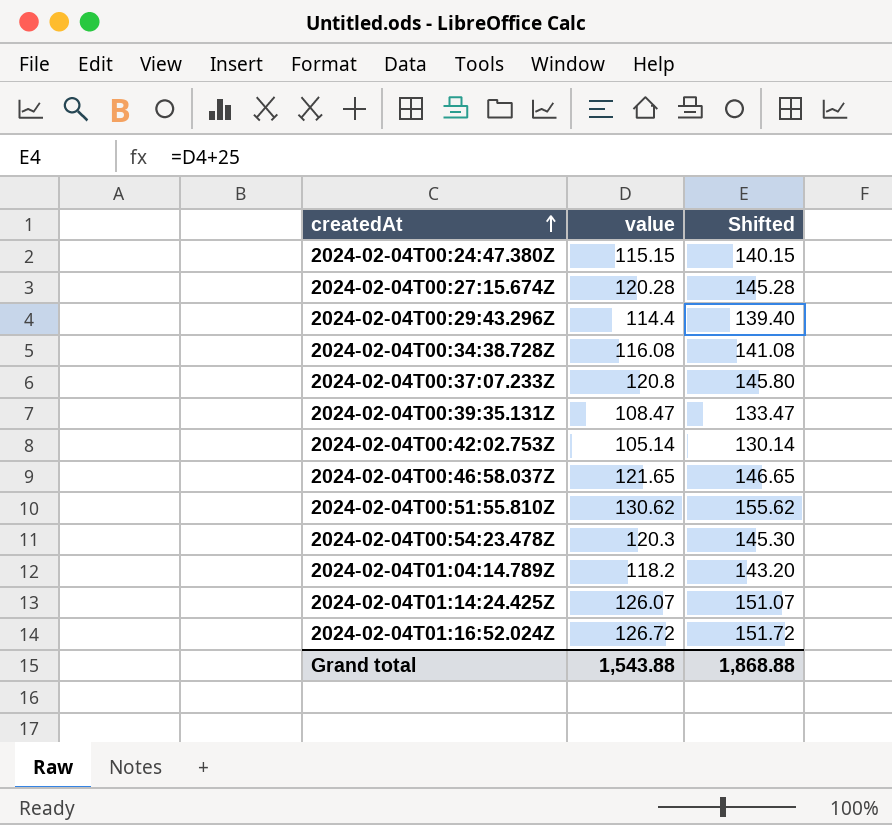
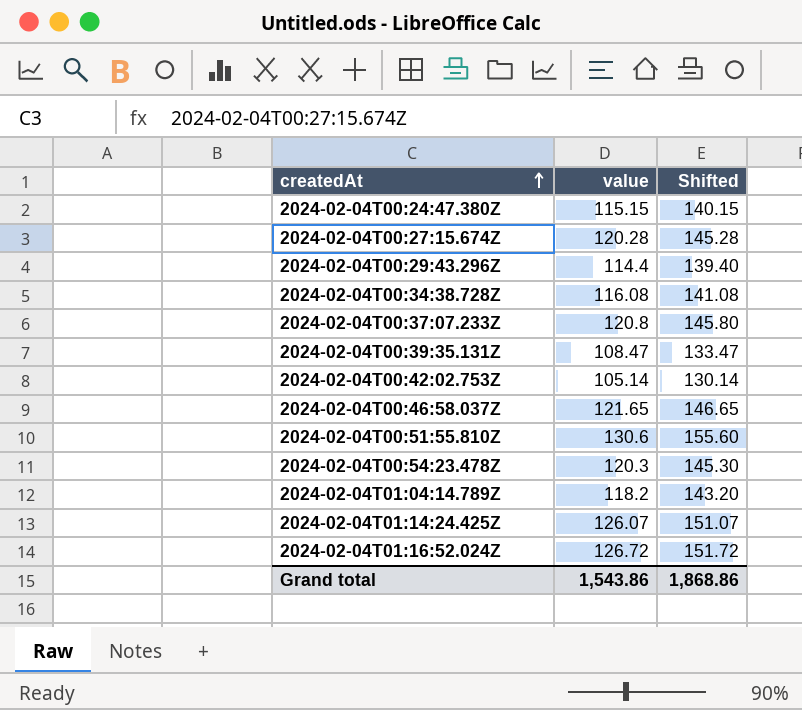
2024-02-04T00:51:55.810Z | value: 130.62 -> 130.6
2024-02-04T00:51:55.810Z | Shifted: 155.62 -> 155.60
Grand total | value: 1,543.88 -> 1,543.86
Grand total | Shifted: 1,868.88 -> 1,868.86

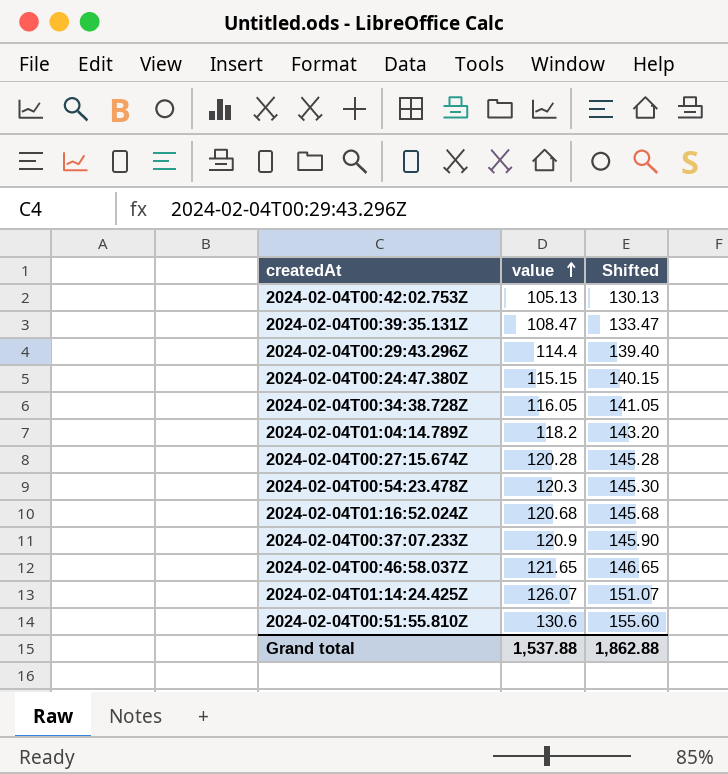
row order: createdAt ascending -> value ascending
2024-02-04T00:42:02.753Z | value: 105.14 -> 105.13
2024-02-04T00:42:02.753Z | Shifted: 130.14 -> 130.13
2024-02-04T00:34:38.728Z | value: 116.08 -> 116.05
2024-02-04T00:34:38.728Z | Shifted: 141.08 -> 141.05
2024-02-04T01:16:52.024Z | value: 126.72 -> 120.68
2024-02-04T01:16:52.024Z | Shifted: 151.72 -> 145.68
2024-02-04T00:37:07.233Z | value: 120.8 -> 120.9
2024-02-04T00:37:07.233Z | Shifted: 145.80 -> 145.90
Grand total | value: 1,543.86 -> 1,537.88
Grand total | Shifted: 1,868.86 -> 1,862.88

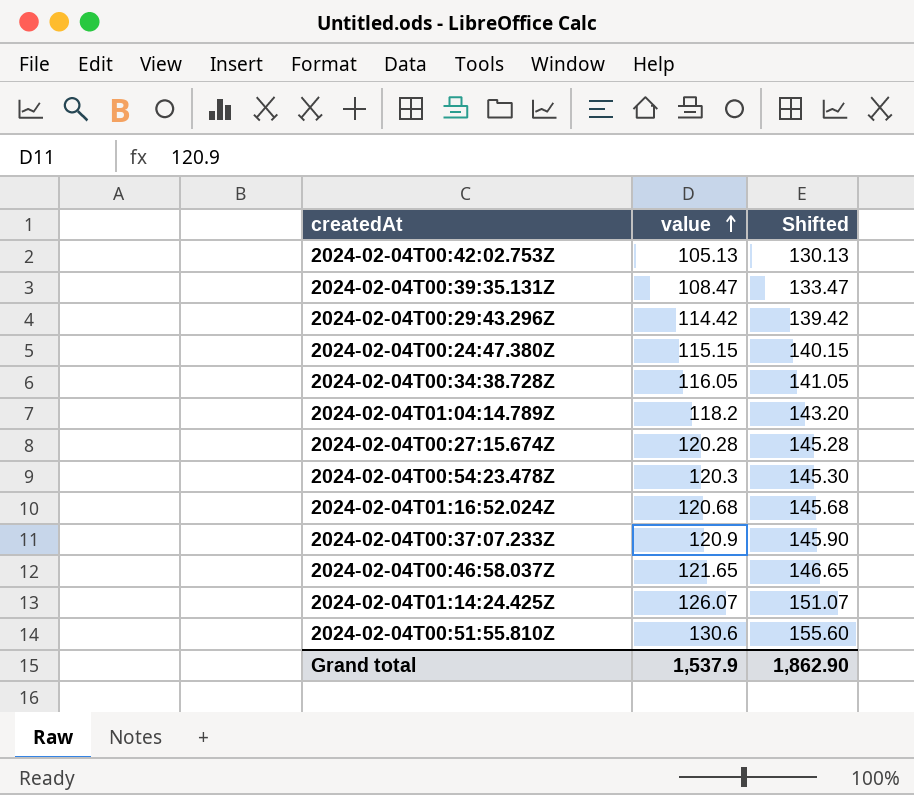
2024-02-04T00:29:43.296Z | value: 114.4 -> 114.42
2024-02-04T00:29:43.296Z | Shifted: 139.40 -> 139.42
Grand total | value: 1,537.88 -> 1,537.9
Grand total | Shifted: 1,862.88 -> 1,862.90

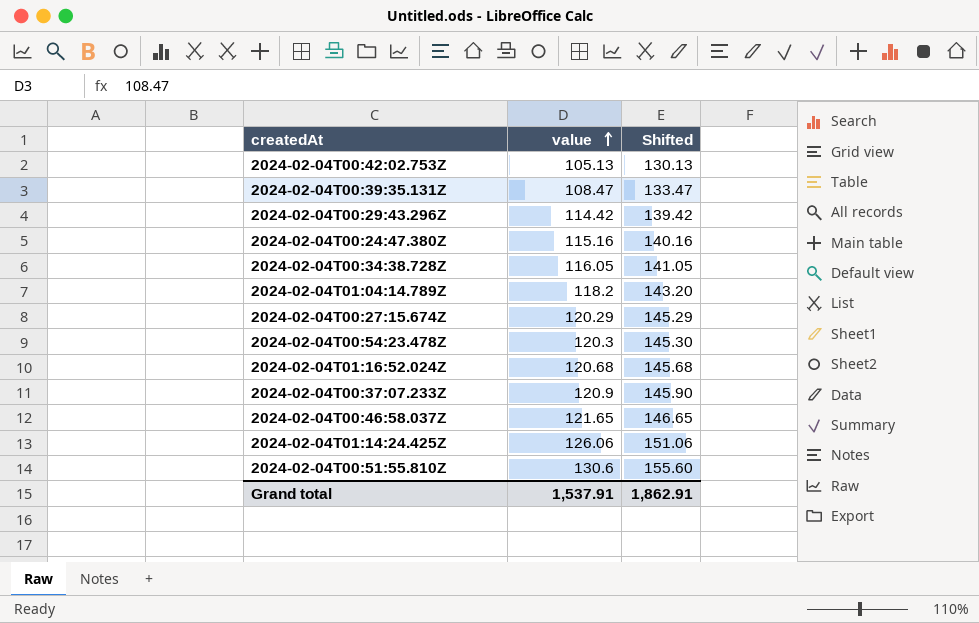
2024-02-04T00:24:47.380Z | value: 115.15 -> 115.16
2024-02-04T00:24:47.380Z | Shifted: 140.15 -> 140.16
2024-02-04T00:27:15.674Z | value: 120.28 -> 120.29
2024-02-04T00:27:15.674Z | Shifted: 145.28 -> 145.29
2024-02-04T01:14:24.425Z | value: 126.07 -> 126.06
2024-02-04T01:14:24.425Z | Shifted: 151.07 -> 151.06
Grand total | value: 1,537.9 -> 1,537.91
Grand total | Shifted: 1,862.90 -> 1,862.91

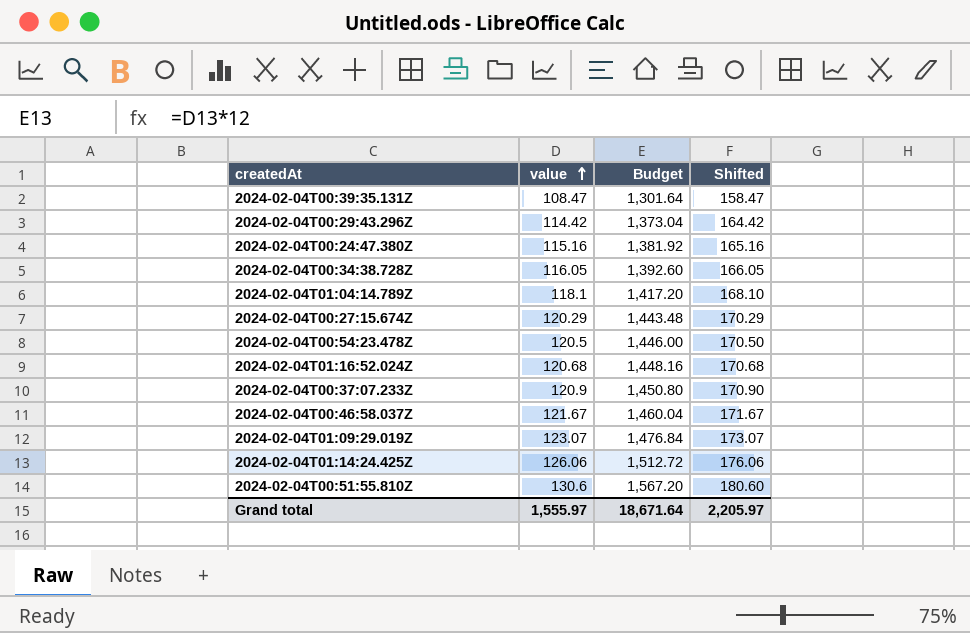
column Budget | formula: none -> [value] * 12
column Shifted | formula: [value] + 25 -> [value] + 50
row 2024-02-04T00:42:02.753Z: 105.13 | 130.13 -> none
2024-02-04T01:04:14.789Z | value: 118.2 -> 118.1
2024-02-04T00:54:23.478Z | value: 120.3 -> 120.5
2024-02-04T00:46:58.037Z | value: 121.65 -> 121.67
row 2024-02-04T01:09:29.019Z: none -> 123.07 | 1,476.84 | 173.07
Grand total | value: 1,537.91 -> 1,555.97
Grand total | Shifted: 1,862.91 -> 2,205.97

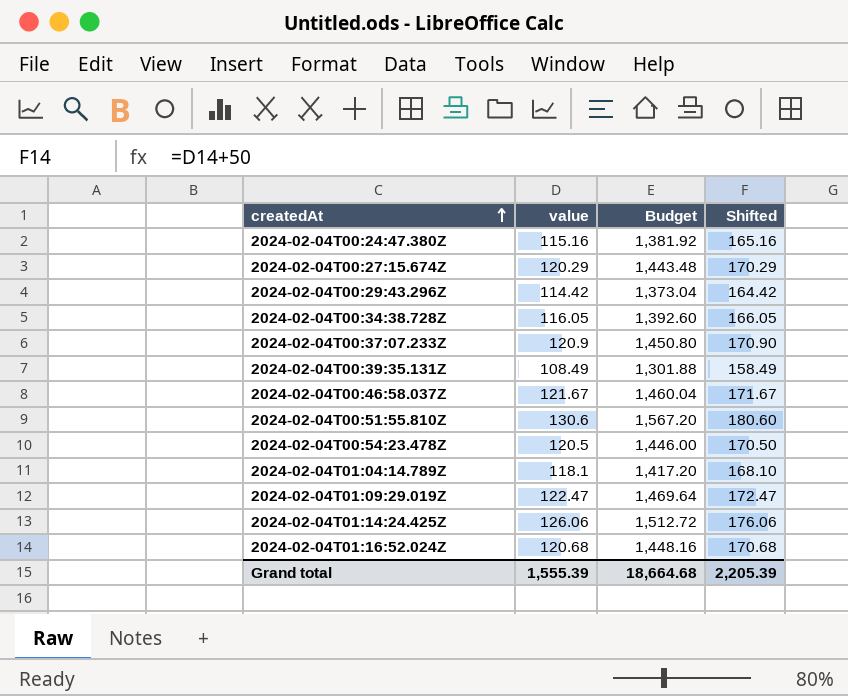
row order: value ascending -> createdAt ascending
2024-02-04T00:39:35.131Z | value: 108.47 -> 108.49
2024-02-04T00:39:35.131Z | Budget: 1,301.64 -> 1,301.88
2024-02-04T00:39:35.131Z | Shifted: 158.47 -> 158.49
2024-02-04T01:09:29.019Z | value: 123.07 -> 122.47
2024-02-04T01:09:29.019Z | Budget: 1,476.84 -> 1,469.64
2024-02-04T01:09:29.019Z | Shifted: 173.07 -> 172.47
Grand total | value: 1,555.97 -> 1,555.39
Grand total | Budget: 18,671.64 -> 18,664.68
Grand total | Shifted: 2,205.97 -> 2,205.39

